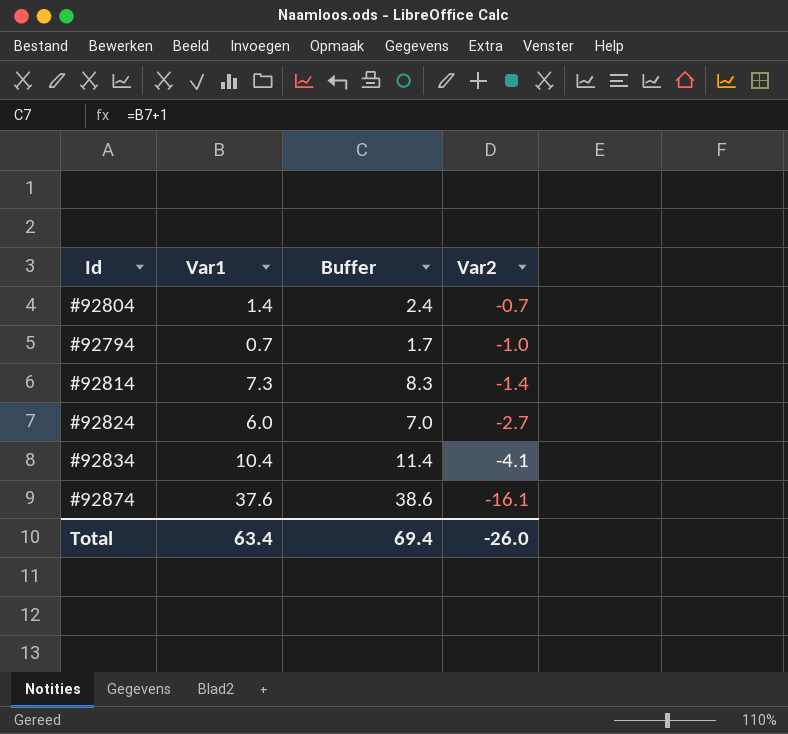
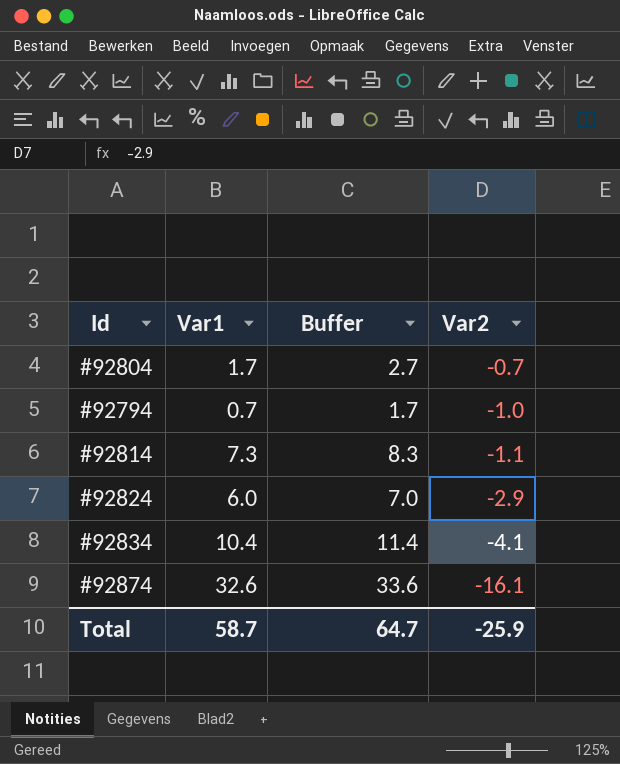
#92804 | Var1: 1.4 -> 1.7
#92804 | Buffer: 2.4 -> 2.7
#92814 | Var2: -1.4 -> -1.1
#92824 | Var2: -2.7 -> -2.9
#92874 | Var1: 37.6 -> 32.6
#92874 | Buffer: 38.6 -> 33.6
Total | Var1: 63.4 -> 58.7
Total | Buffer: 69.4 -> 64.7
Total | Var2: -26.0 -> -25.9

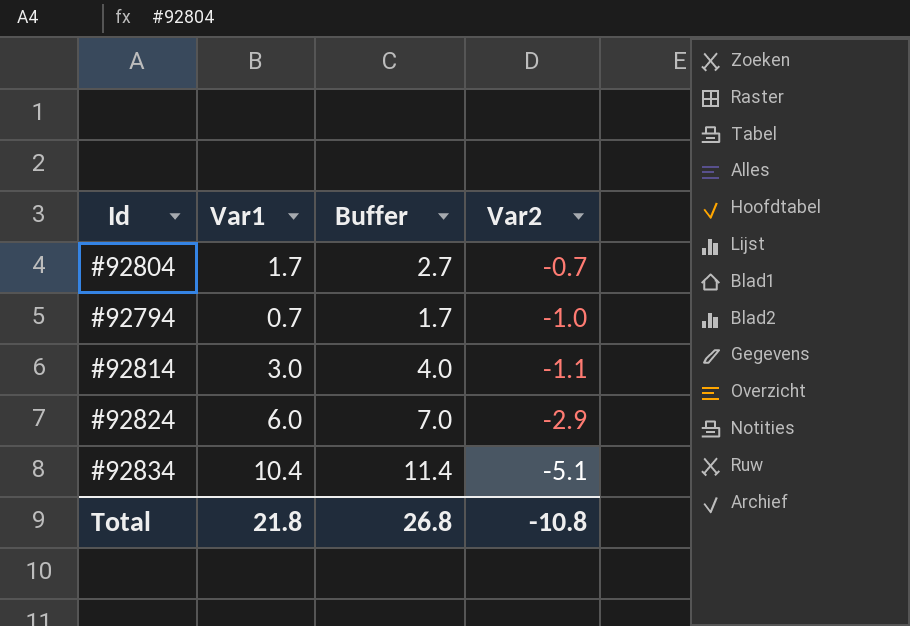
row #92874: 32.6 | 33.6 | -16.1 -> none
#92814 | Var1: 7.3 -> 3.0
#92814 | Buffer: 8.3 -> 4.0
#92834 | Var2: -4.1 -> -5.1
Total | Var1: 58.7 -> 21.8
Total | Buffer: 64.7 -> 26.8
Total | Var2: -25.9 -> -10.8

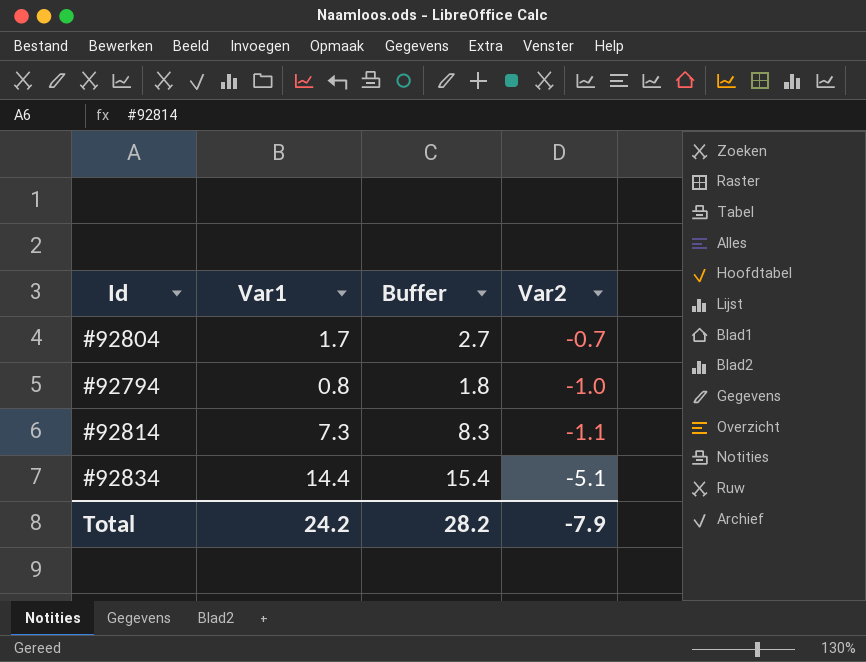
row #92824: 6.0 | 7.0 | -2.9 -> none
#92794 | Var1: 0.7 -> 0.8
#92794 | Buffer: 1.7 -> 1.8
#92814 | Var1: 3.0 -> 7.3
#92814 | Buffer: 4.0 -> 8.3
#92834 | Var1: 10.4 -> 14.4
#92834 | Buffer: 11.4 -> 15.4
Total | Var1: 21.8 -> 24.2
Total | Buffer: 26.8 -> 28.2
Total | Var2: -10.8 -> -7.9

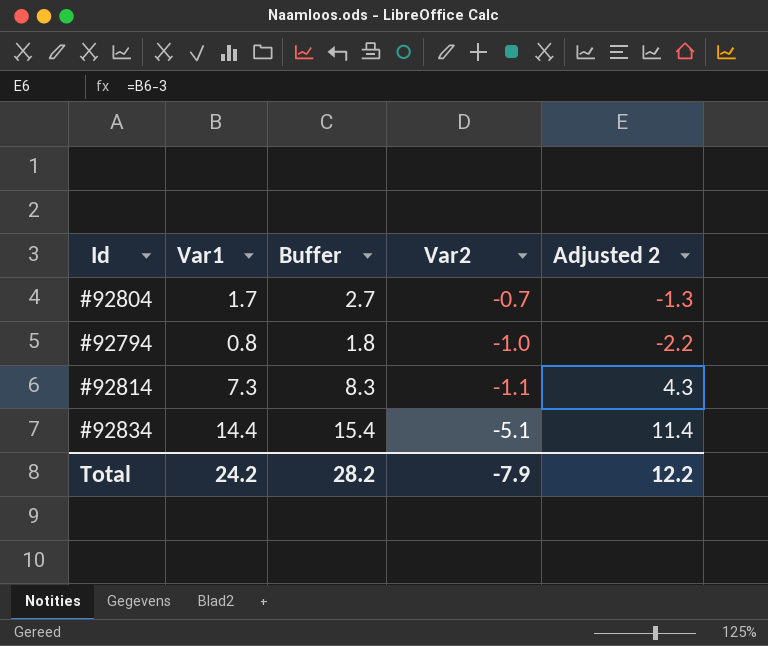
column Adjusted 2 | formula: none -> [Var1] - 3

